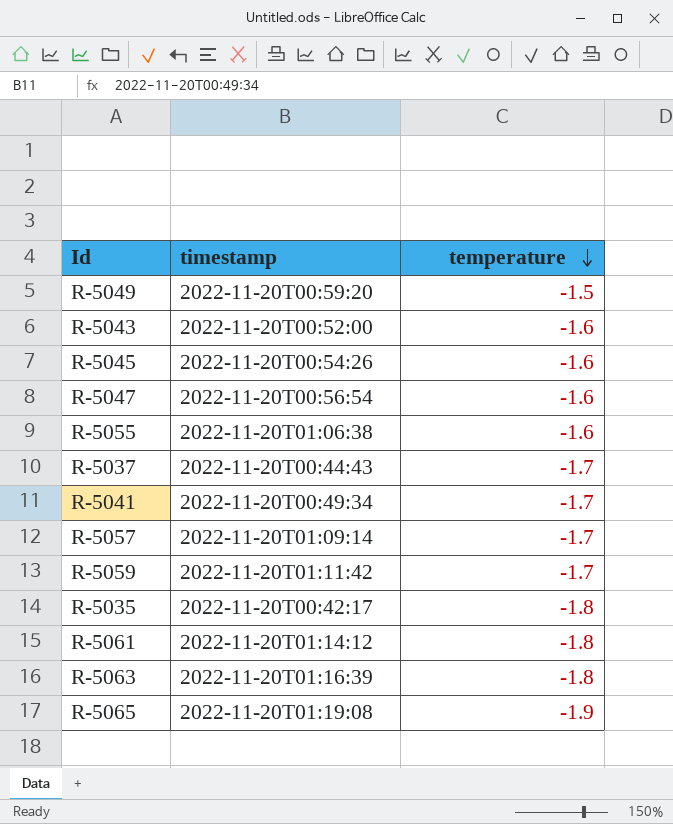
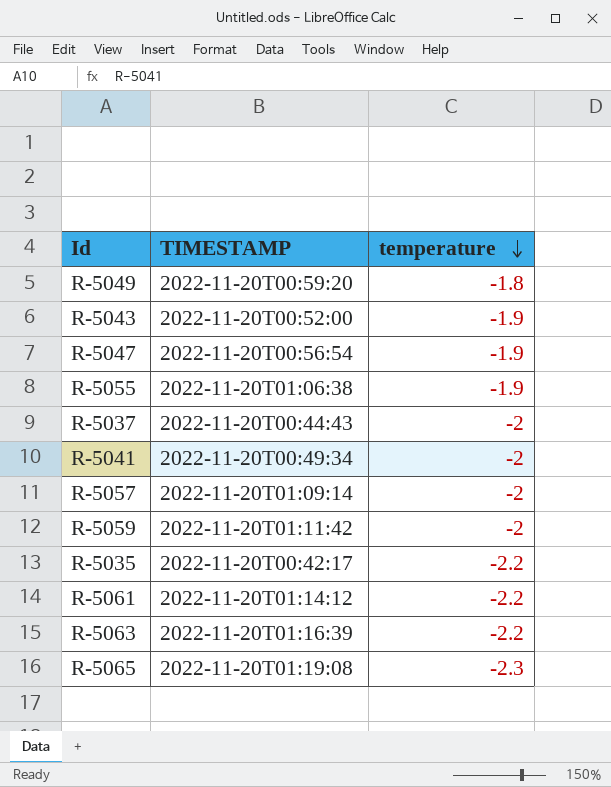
column name: timestamp -> TIMESTAMP
row R-5045: 2022-11-20T00:54:26 | -1.6 -> none
R-5049 | temperature: -1.5 -> -1.8
R-5043 | temperature: -1.6 -> -1.9
R-5047 | temperature: -1.6 -> -1.9
R-5055 | temperature: -1.6 -> -1.9
R-5037 | temperature: -1.7 -> -2
R-5041 | temperature: -1.7 -> -2
R-5057 | temperature: -1.7 -> -2
R-5059 | temperature: -1.7 -> -2
R-5035 | temperature: -1.8 -> -2.2
R-5061 | temperature: -1.8 -> -2.2
R-5063 | temperature: -1.8 -> -2.2
R-5065 | temperature: -1.9 -> -2.3

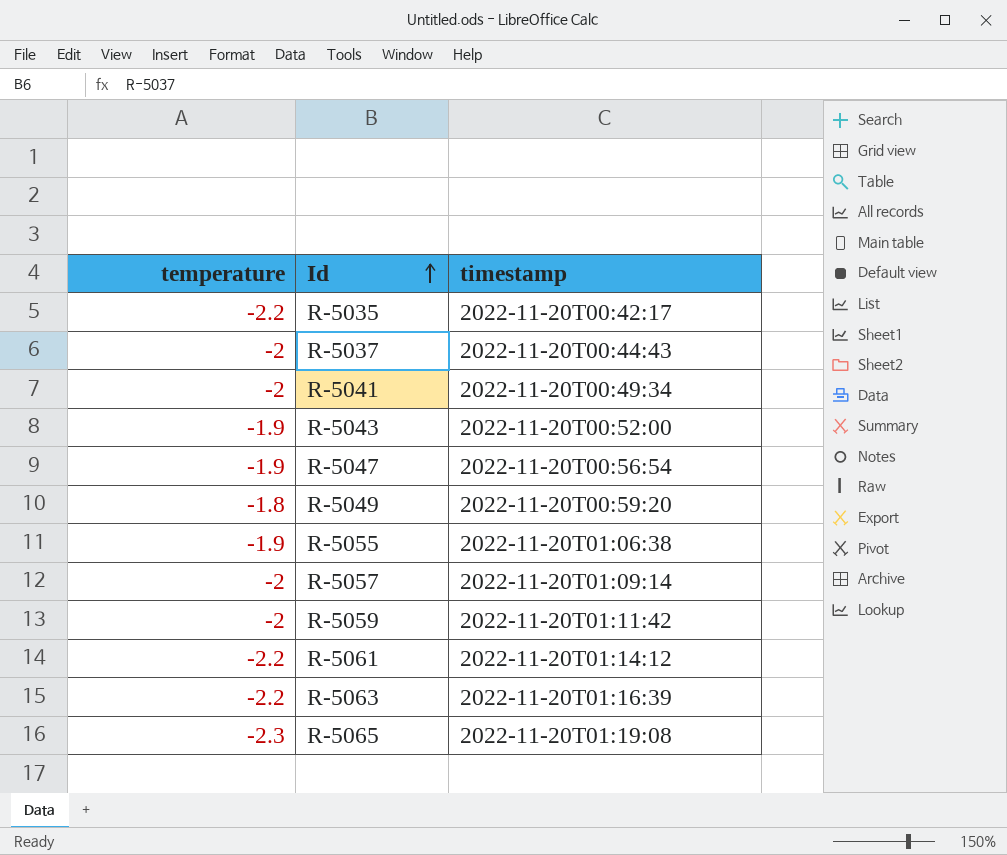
row order: temperature descending -> Id ascending
column temperature | position: 3 -> 1
column name: TIMESTAMP -> timestamp

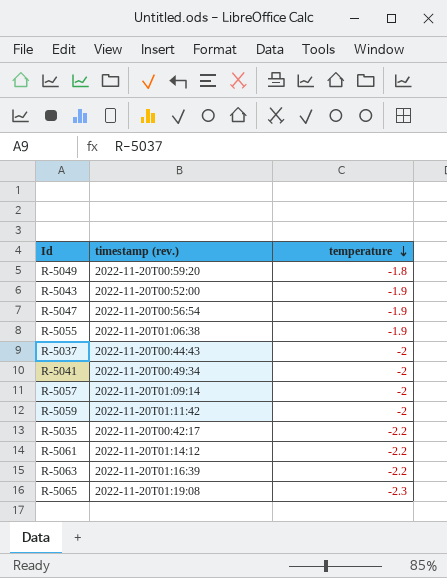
row order: Id ascending -> temperature descending
column name: timestamp -> timestamp (rev.)
column temperature | position: 1 -> 3

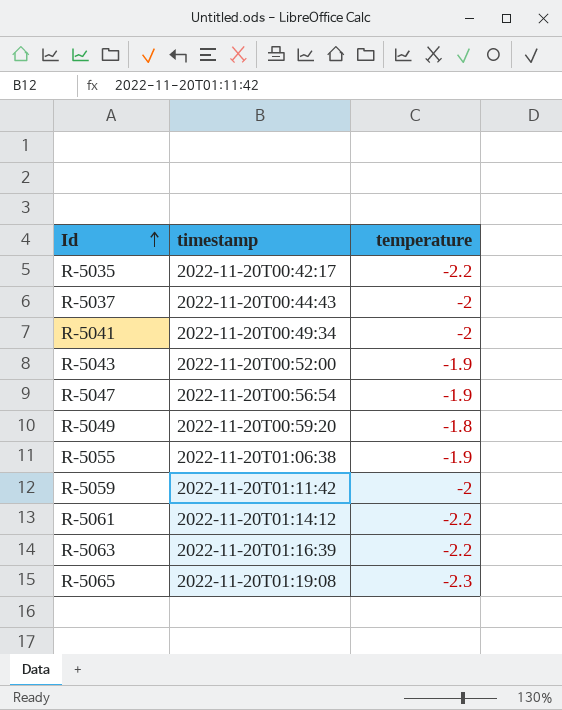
row order: temperature descending -> Id ascending
column name: timestamp (rev.) -> timestamp
row R-5057: 2022-11-20T01:09:14 | -2 -> none

